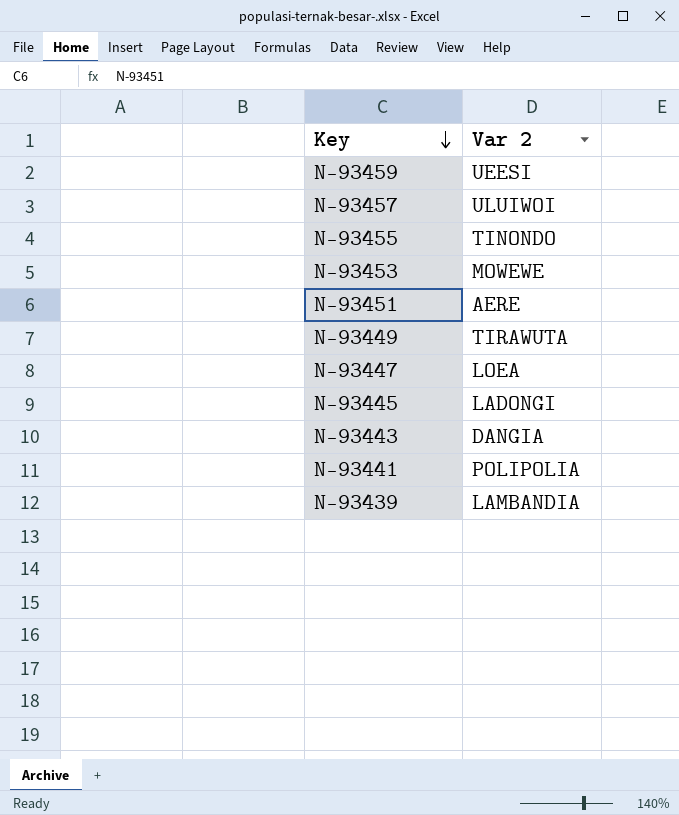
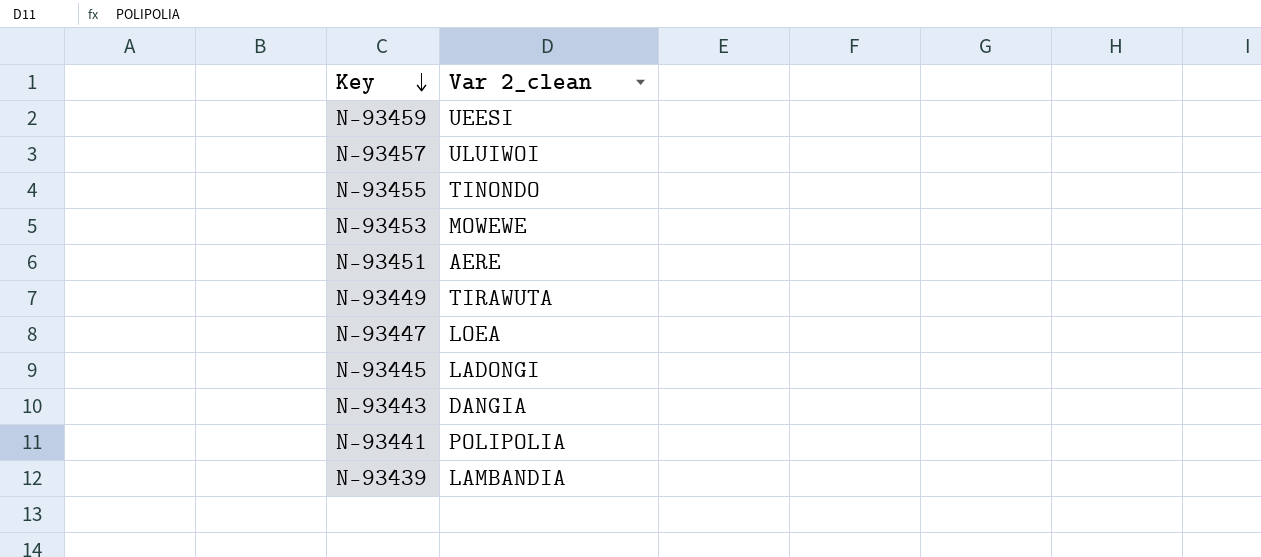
column name: Var 2 -> Var 2_clean

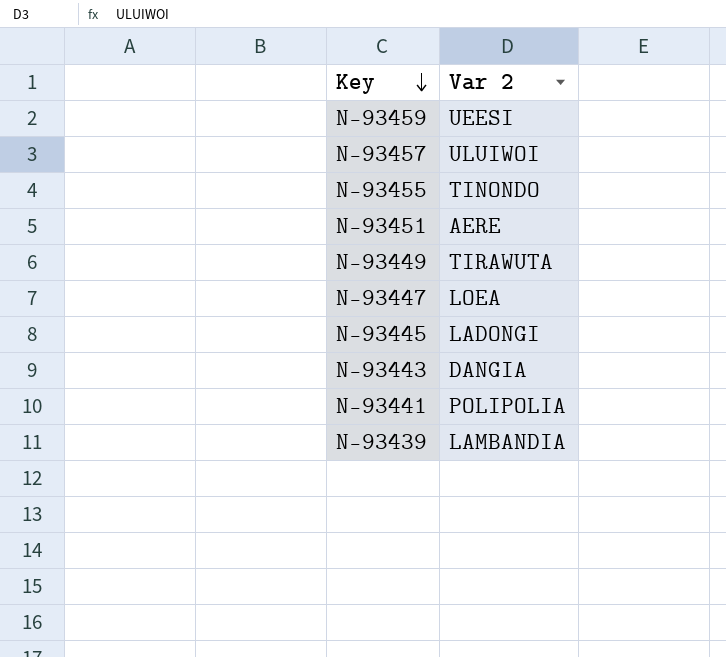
column name: Var 2_clean -> Var 2
row N-93453: MOWEWE -> none

